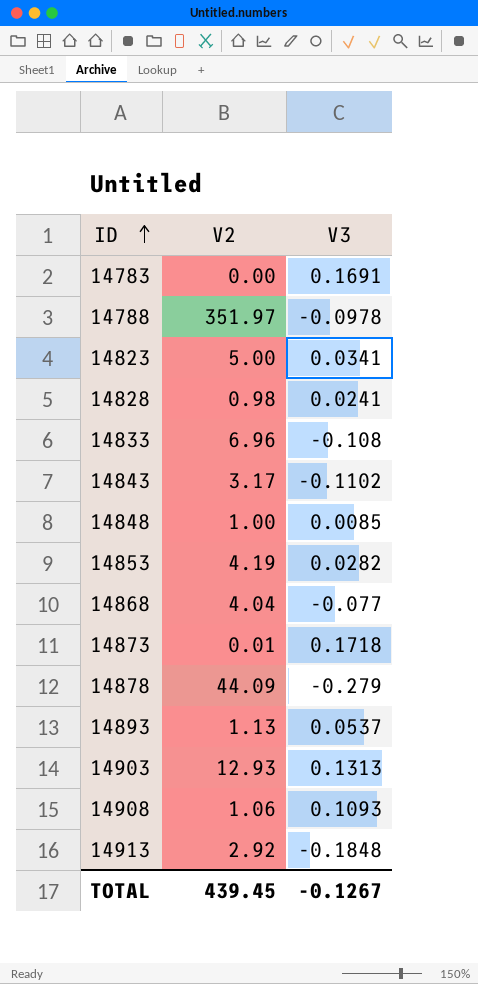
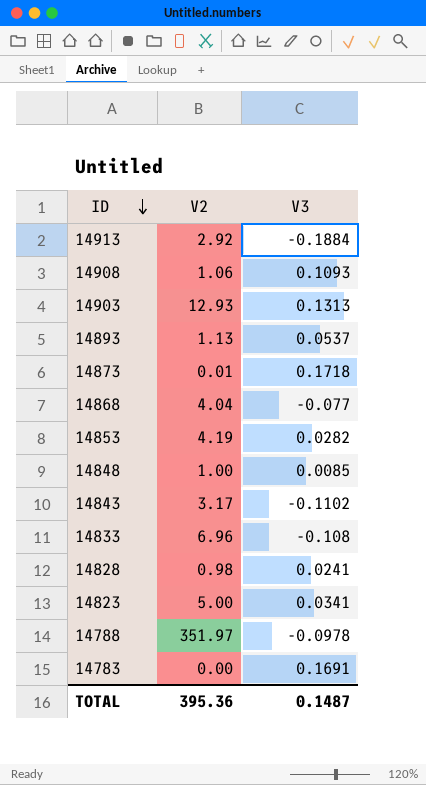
row order: ID ascending -> ID descending
row 14878: 44.09 | -0.279 -> none
14913 | V3: -0.1848 -> -0.1884
TOTAL | V2: 439.45 -> 395.36
TOTAL | V3: -0.1267 -> 0.1487

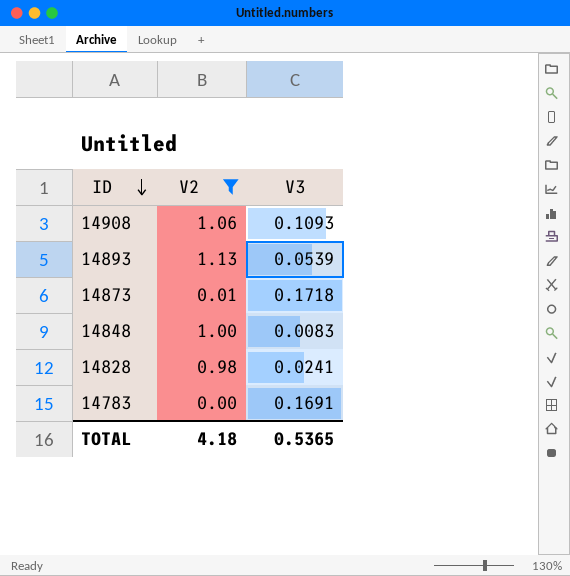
filter: none -> V2 <= 1.13
14893 | V3: 0.0537 -> 0.0539
14848 | V3: 0.0085 -> 0.0083
TOTAL | V2: 395.36 -> 4.18
TOTAL | V3: 0.1487 -> 0.5365

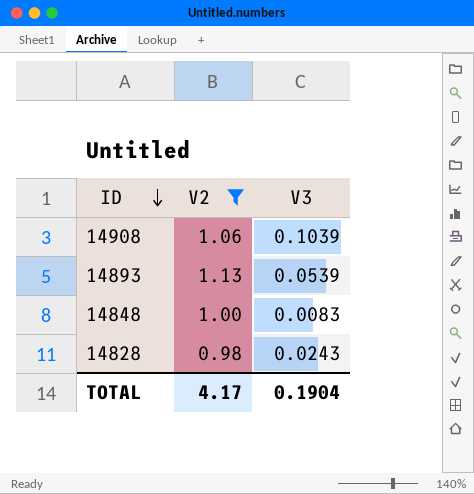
row 14873: 0.01 | 0.1718 -> none
row 14783: 0.00 | 0.1691 -> none
14908 | V3: 0.1093 -> 0.1039
14828 | V3: 0.0241 -> 0.0243
TOTAL | V2: 4.18 -> 4.17
TOTAL | V3: 0.5365 -> 0.1904

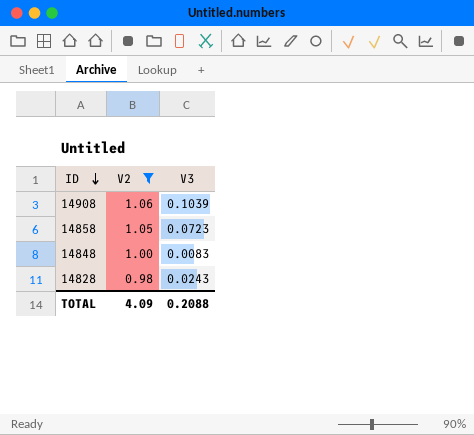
row 14893: 1.13 | 0.0539 -> none
row 14858: none -> 1.05 | 0.0723
TOTAL | V2: 4.17 -> 4.09
TOTAL | V3: 0.1904 -> 0.2088

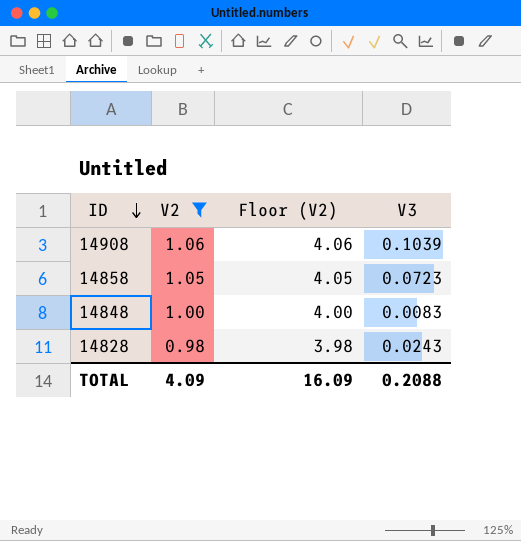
column Floor (V2) | formula: none -> [V2] + 3

